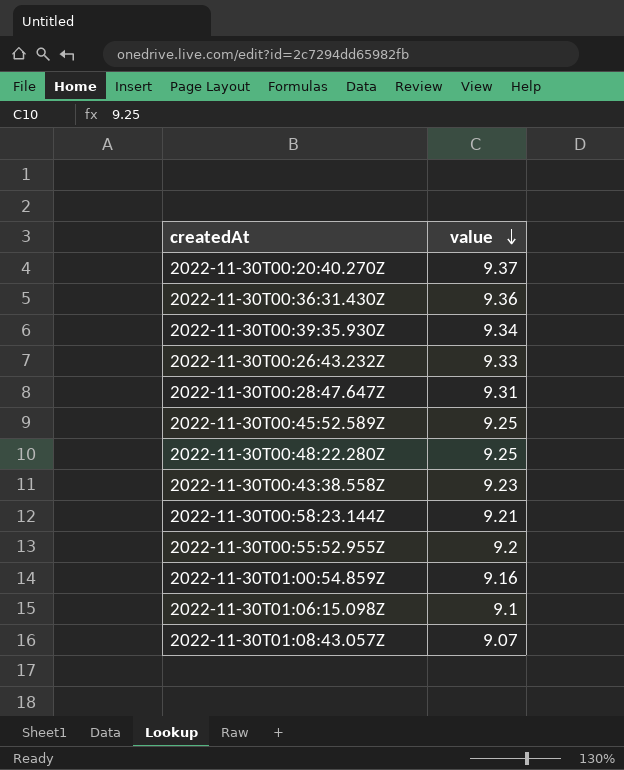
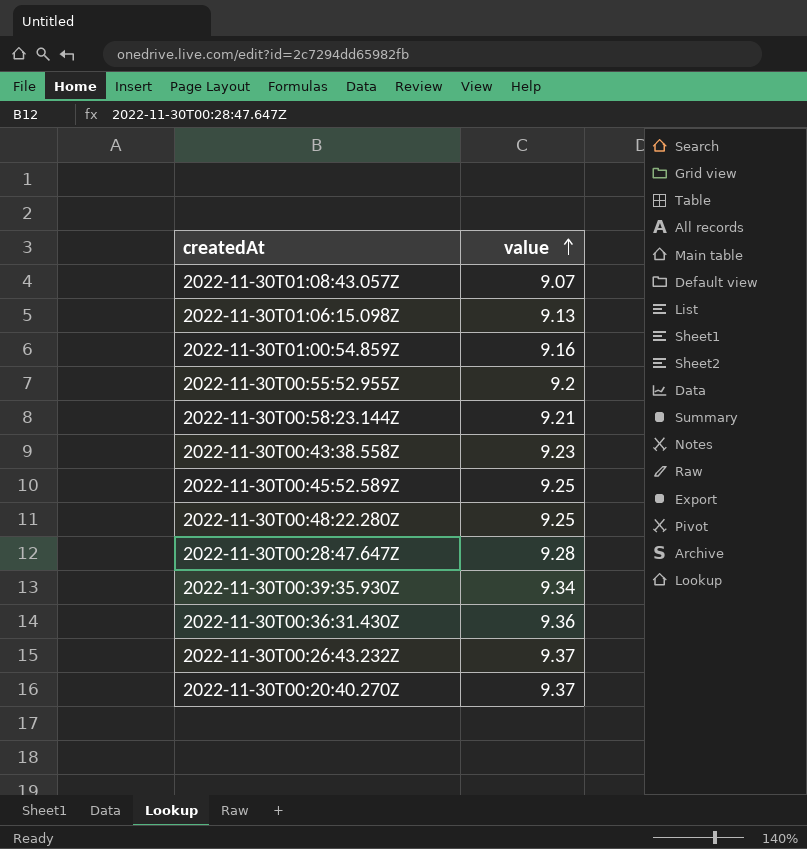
row order: value descending -> value ascending
2022-11-30T01:06:15.098Z | value: 9.1 -> 9.13
2022-11-30T00:28:47.647Z | value: 9.31 -> 9.28
2022-11-30T00:26:43.232Z | value: 9.33 -> 9.37

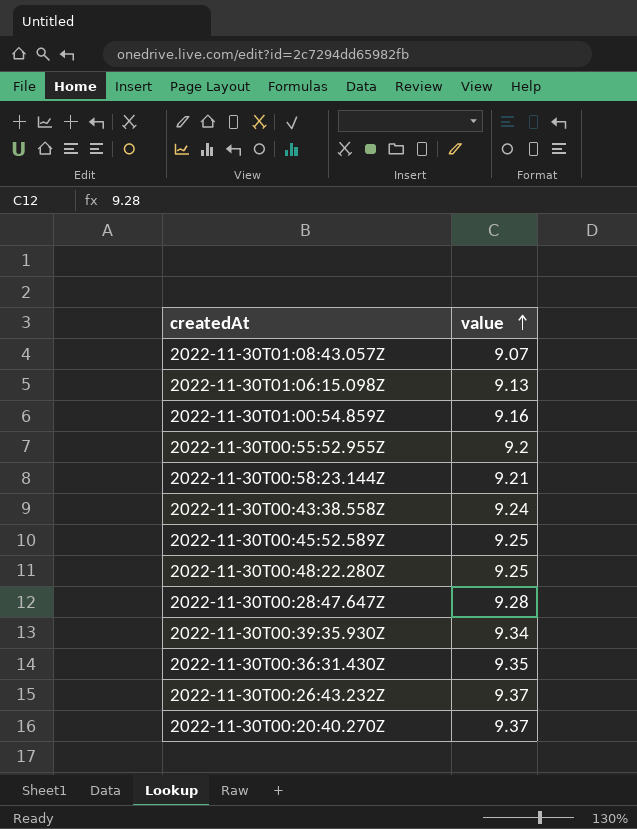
2022-11-30T00:43:38.558Z | value: 9.23 -> 9.24
2022-11-30T00:36:31.430Z | value: 9.36 -> 9.35

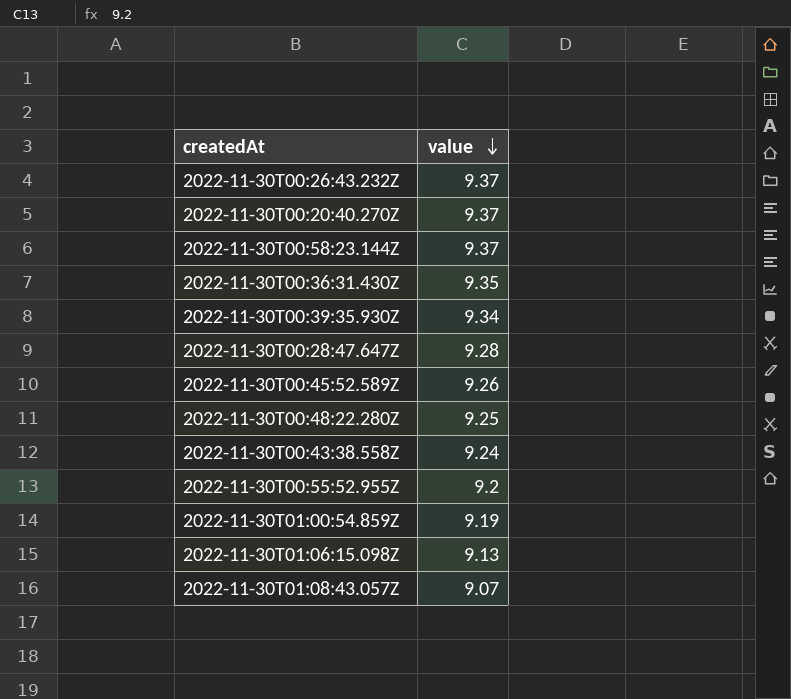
row order: value ascending -> value descending
2022-11-30T00:58:23.144Z | value: 9.21 -> 9.37
2022-11-30T00:45:52.589Z | value: 9.25 -> 9.26
2022-11-30T01:00:54.859Z | value: 9.16 -> 9.19

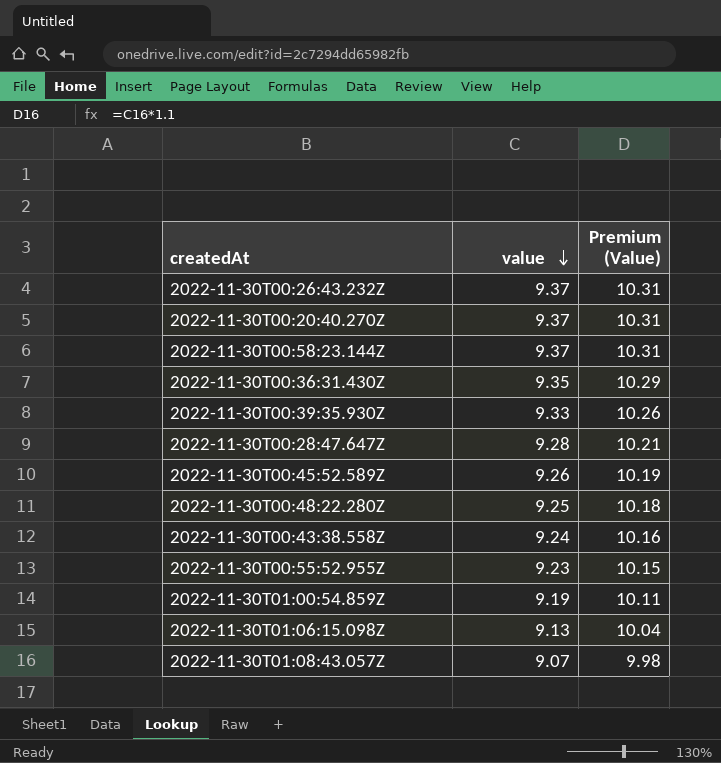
column Premium (Value) | formula: none -> [value] * 1.1
2022-11-30T00:39:35.930Z | value: 9.34 -> 9.33
2022-11-30T00:55:52.955Z | value: 9.2 -> 9.23

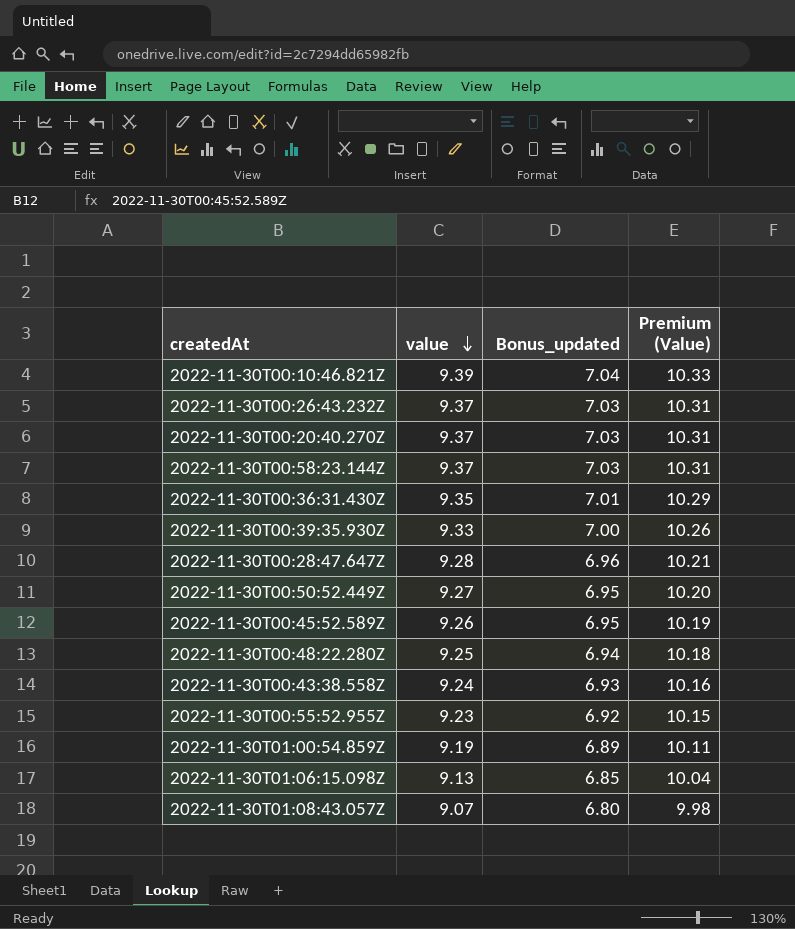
column Bonus_updated | formula: none -> [value] * 0.75
row 2022-11-30T00:10:46.821Z: none -> 9.39 | 7.04 | 10.33
row 2022-11-30T00:50:52.449Z: none -> 9.27 | 6.95 | 10.20

